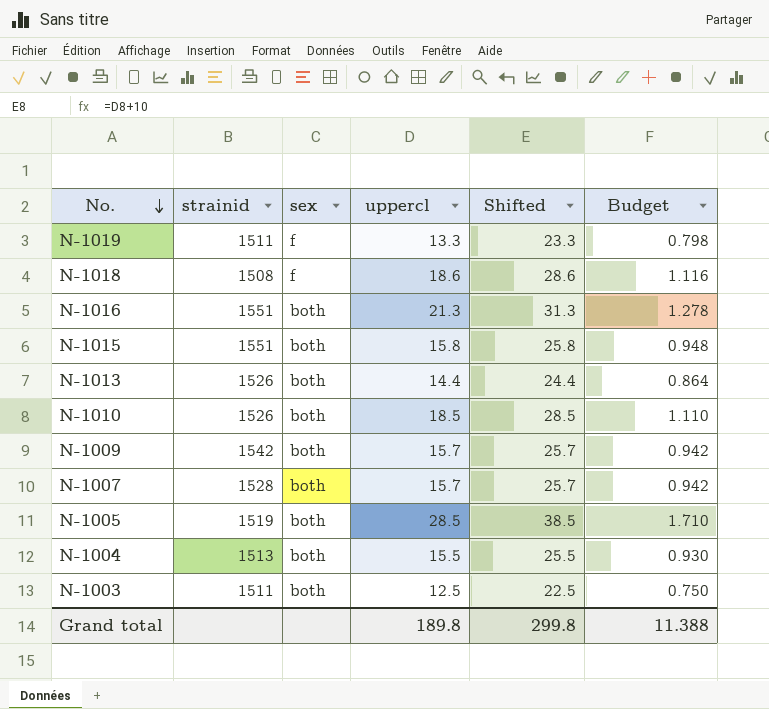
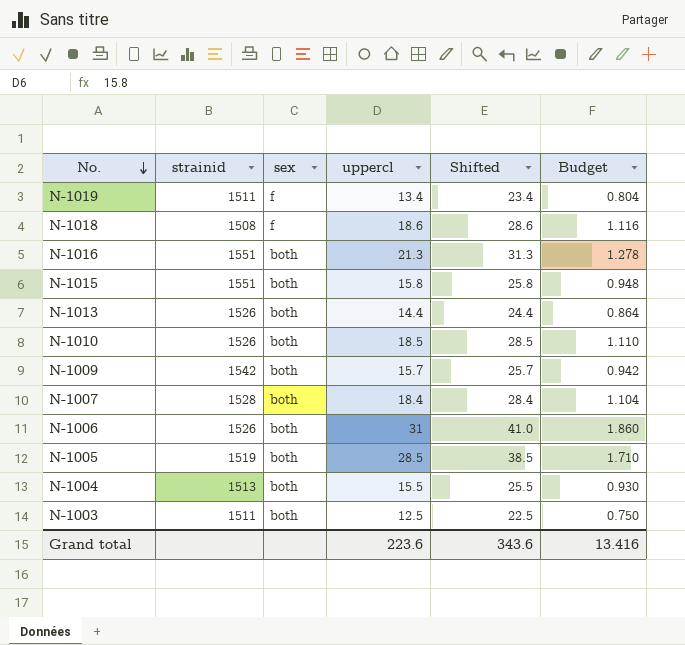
N-1019 | uppercl: 13.3 -> 13.4
N-1019 | Shifted: 23.3 -> 23.4
N-1019 | Budget: 0.798 -> 0.804
N-1007 | uppercl: 15.7 -> 18.4
N-1007 | Shifted: 25.7 -> 28.4
N-1007 | Budget: 0.942 -> 1.104
row N-1006: none -> 1526 | both | 31 | 41.0 | 1.860
Grand total | uppercl: 189.8 -> 223.6
Grand total | Shifted: 299.8 -> 343.6
Grand total | Budget: 11.388 -> 13.416

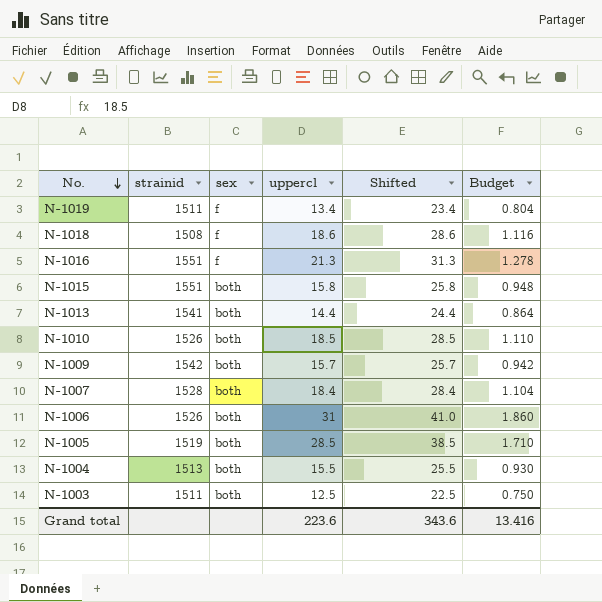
N-1016 | sex: both -> f
N-1013 | strainid: 1526 -> 1541

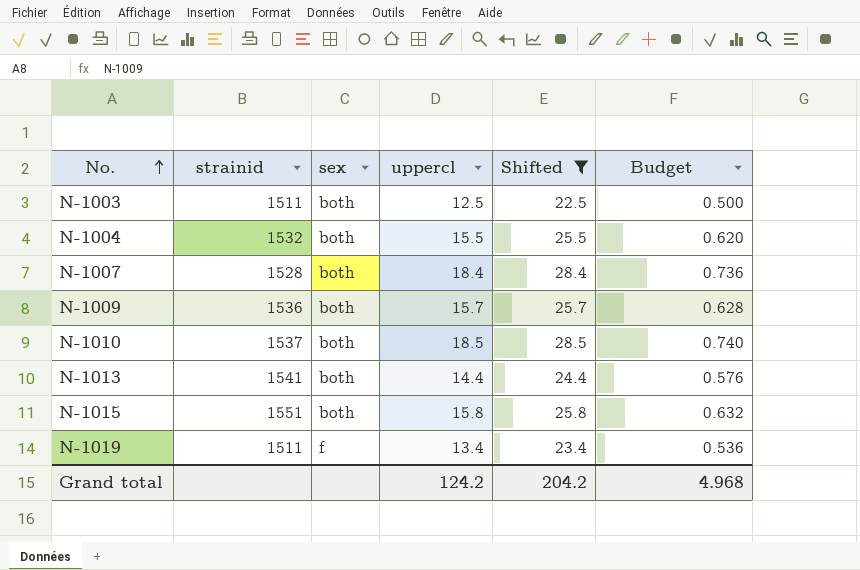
filter: none -> Shifted <= 28.5
row order: No. descending -> No. ascending
column Budget | formula: [uppercl] * 0.06 -> [uppercl] * 0.04
N-1004 | strainid: 1513 -> 1532
N-1009 | strainid: 1542 -> 1536
N-1010 | strainid: 1526 -> 1537
Grand total | uppercl: 223.6 -> 124.2
Grand total | Shifted: 343.6 -> 204.2
Grand total | Budget: 13.416 -> 4.968

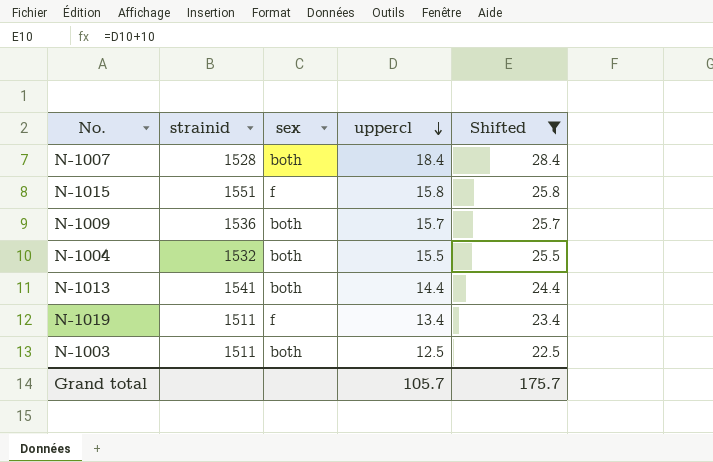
row order: No. ascending -> uppercl descending
column Budget | formula: [uppercl] * 0.04 -> none
row N-1010: 1537 | both | 18.5 | 28.5 | 0.740 -> none
N-1015 | sex: both -> f
Grand total | uppercl: 124.2 -> 105.7
Grand total | Shifted: 204.2 -> 175.7

